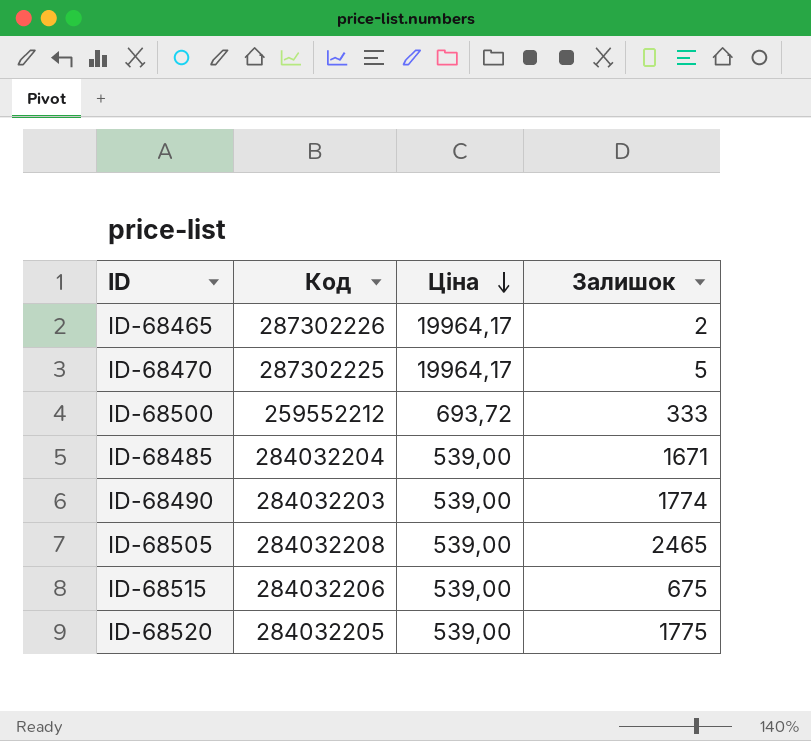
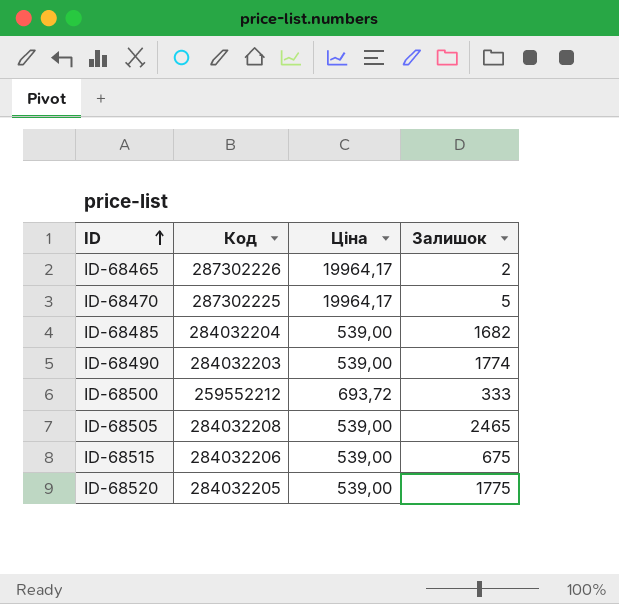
row order: Ціна descending -> ID ascending
ID-68485 | Залишок: 1671 -> 1682

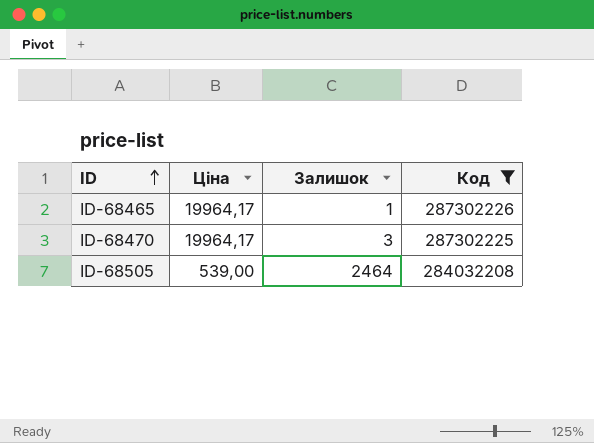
filter: none -> Код >= 284032208
column Код | position: 2 -> 4
ID-68465 | Залишок: 2 -> 1
ID-68470 | Залишок: 5 -> 3
ID-68505 | Залишок: 2465 -> 2464

